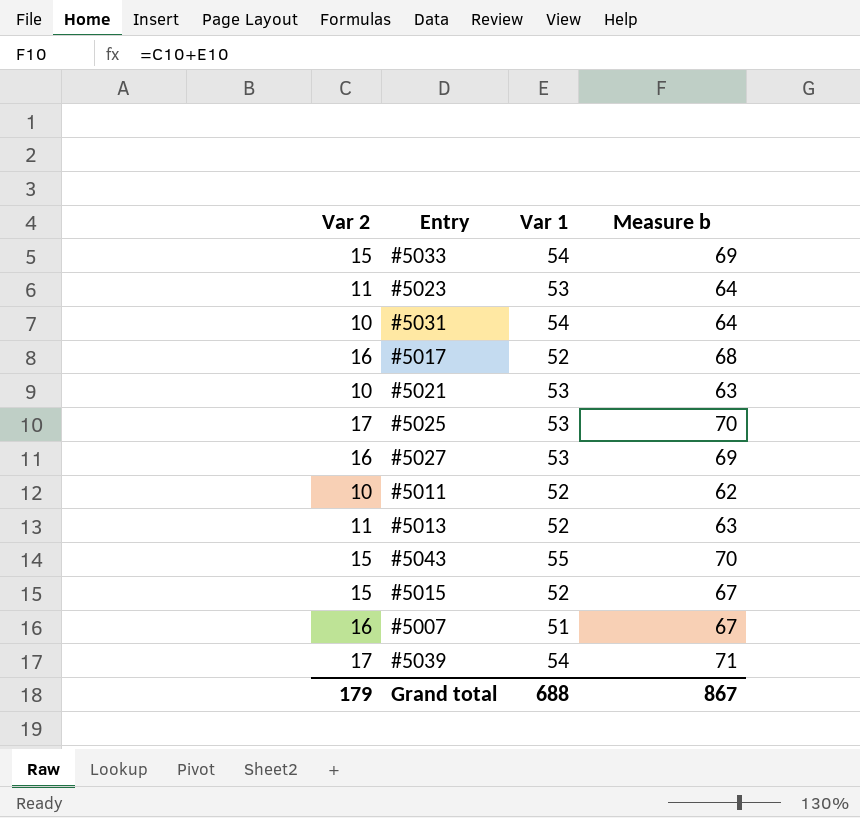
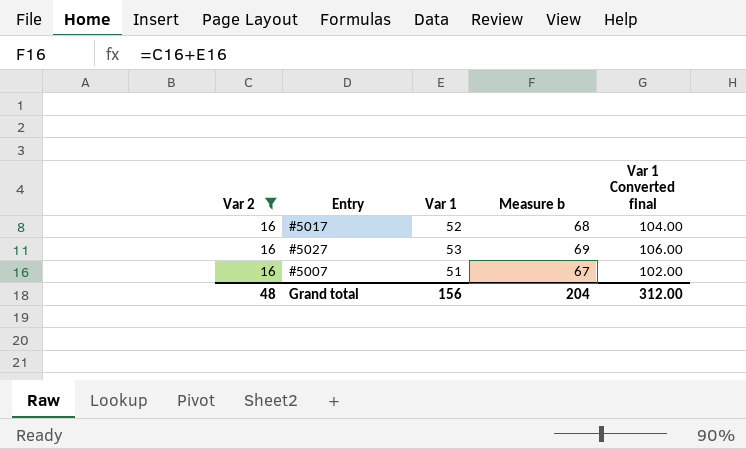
filter: none -> Var 2 = 16
column Var 1 Converted final | formula: none -> [Var 1] * 2
Grand total | Var 2: 179 -> 48
Grand total | Var 1: 688 -> 156
Grand total | Measure b: 867 -> 204

